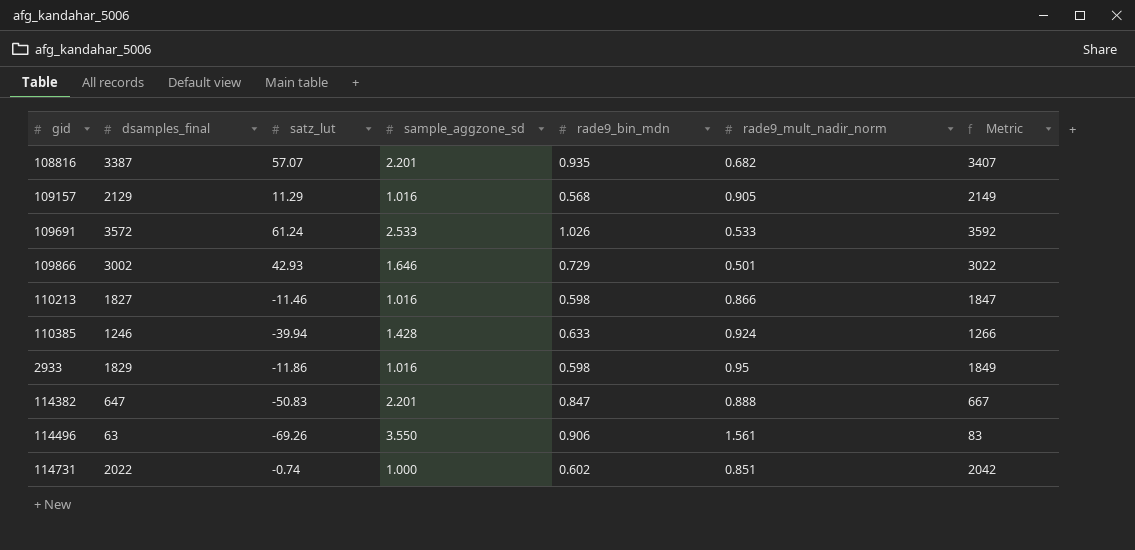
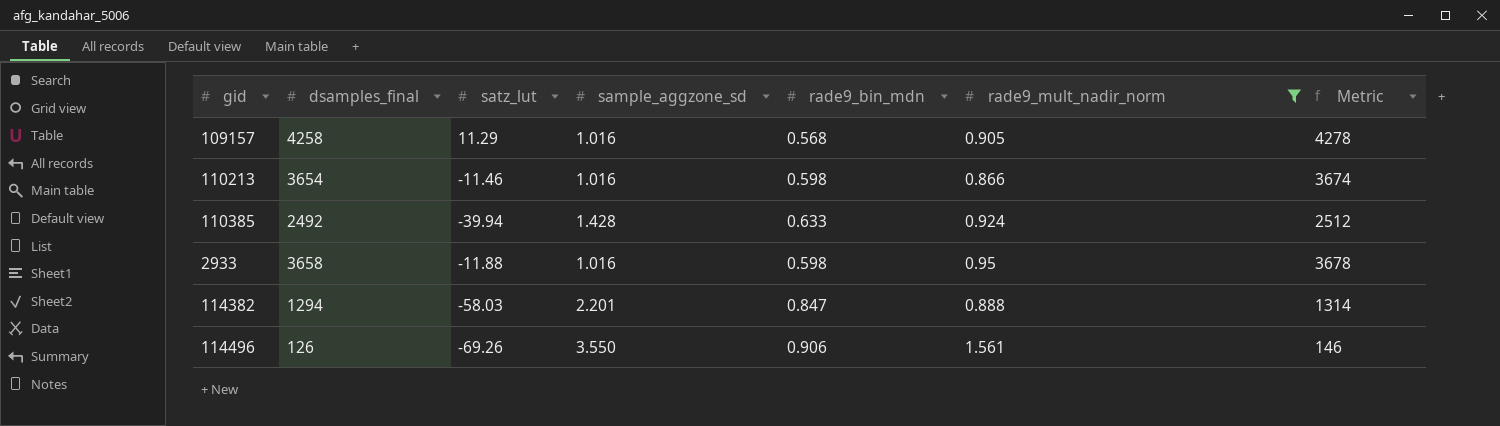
filter: none -> rade9_mult_nadir_norm >= 0.866
109157 | dsamples_final: 2129 -> 4258
109157 | Metric: 2149 -> 4278
110213 | dsamples_final: 1827 -> 3654
110213 | Metric: 1847 -> 3674
110385 | dsamples_final: 1246 -> 2492
110385 | Metric: 1266 -> 2512
2933 | dsamples_final: 1829 -> 3658
2933 | satz_lut: -11.86 -> -11.88
2933 | Metric: 1849 -> 3678
114382 | dsamples_final: 647 -> 1294
114382 | satz_lut: -50.83 -> -58.03
114382 | Metric: 667 -> 1314
114496 | dsamples_final: 63 -> 126
114496 | Metric: 83 -> 146

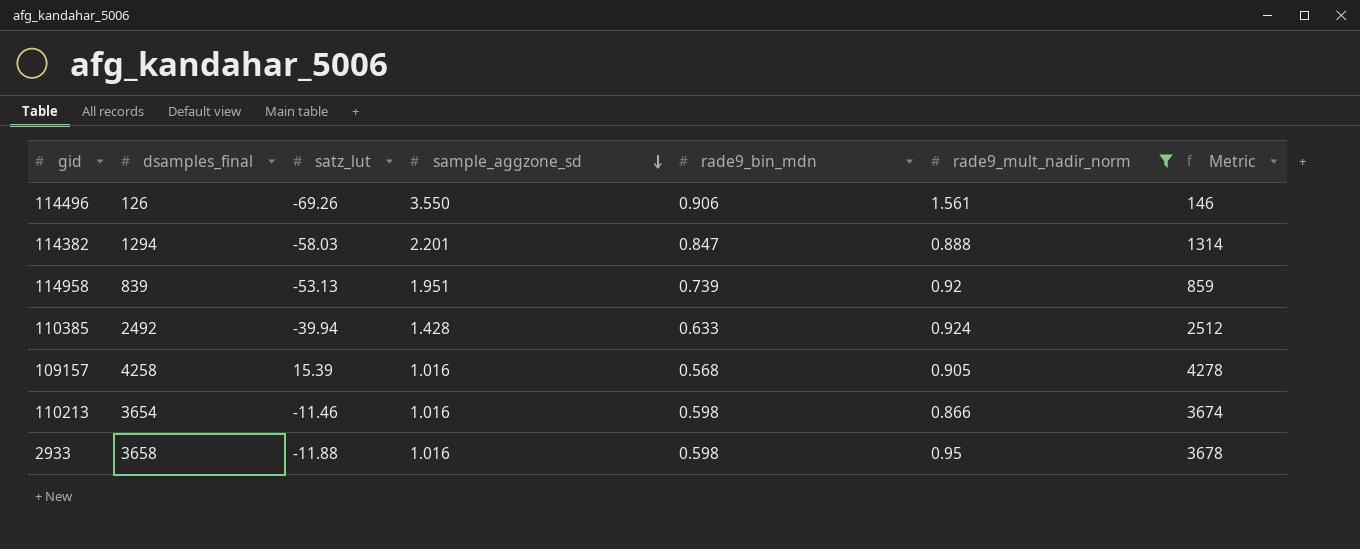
row order: none -> sample_aggzone_sd descending
row 114958: none -> 839 | -53.13 | 1.951 | 0.739 | 0.92 | 859
109157 | satz_lut: 11.29 -> 15.39

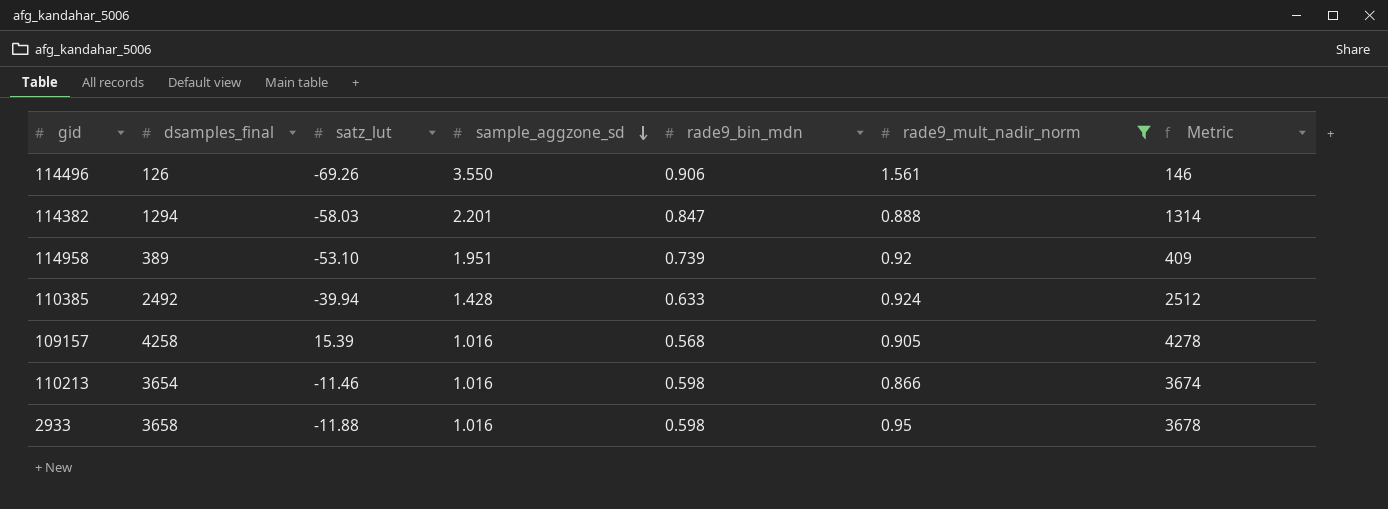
114958 | dsamples_final: 839 -> 389
114958 | satz_lut: -53.13 -> -53.10
114958 | Metric: 859 -> 409

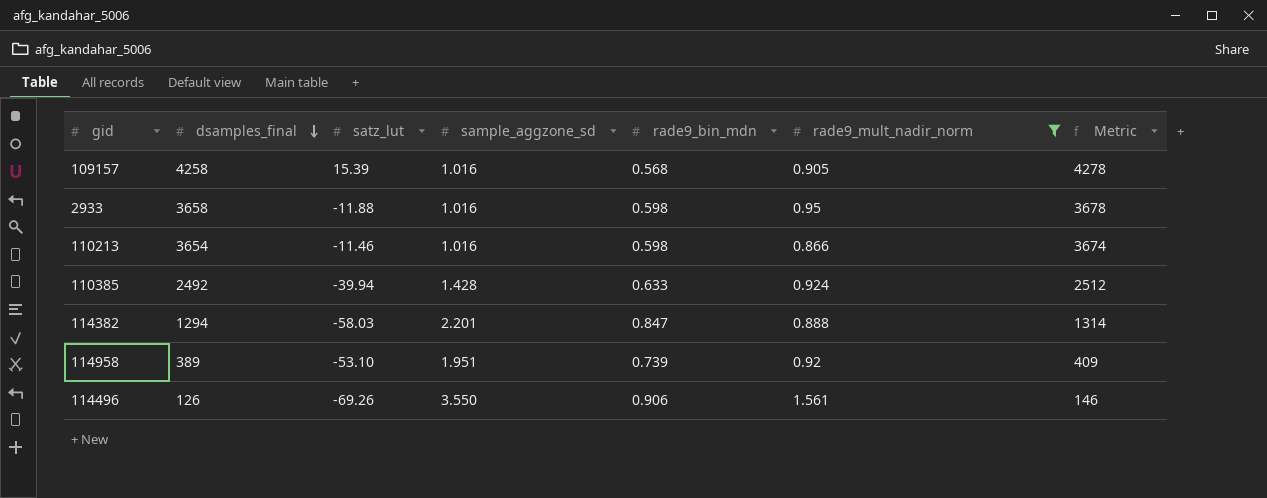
row order: sample_aggzone_sd descending -> dsamples_final descending

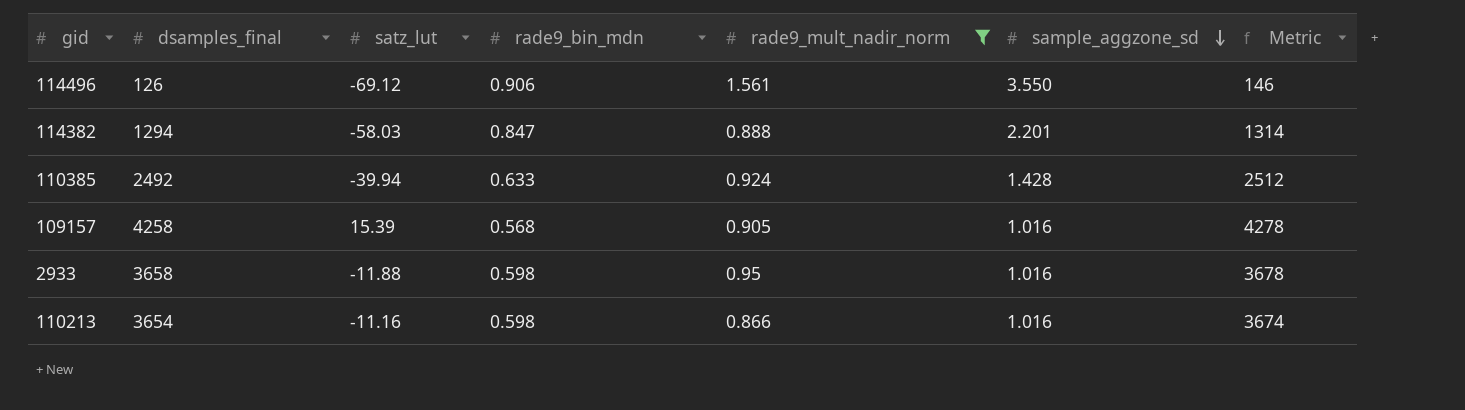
row order: dsamples_final descending -> sample_aggzone_sd descending
column sample_aggzone_sd | position: 4 -> 6
row 114958: 389 | -53.10 | 1.951 | 0.739 | 0.92 | 409 -> none
114496 | satz_lut: -69.26 -> -69.12
110213 | satz_lut: -11.46 -> -11.16

